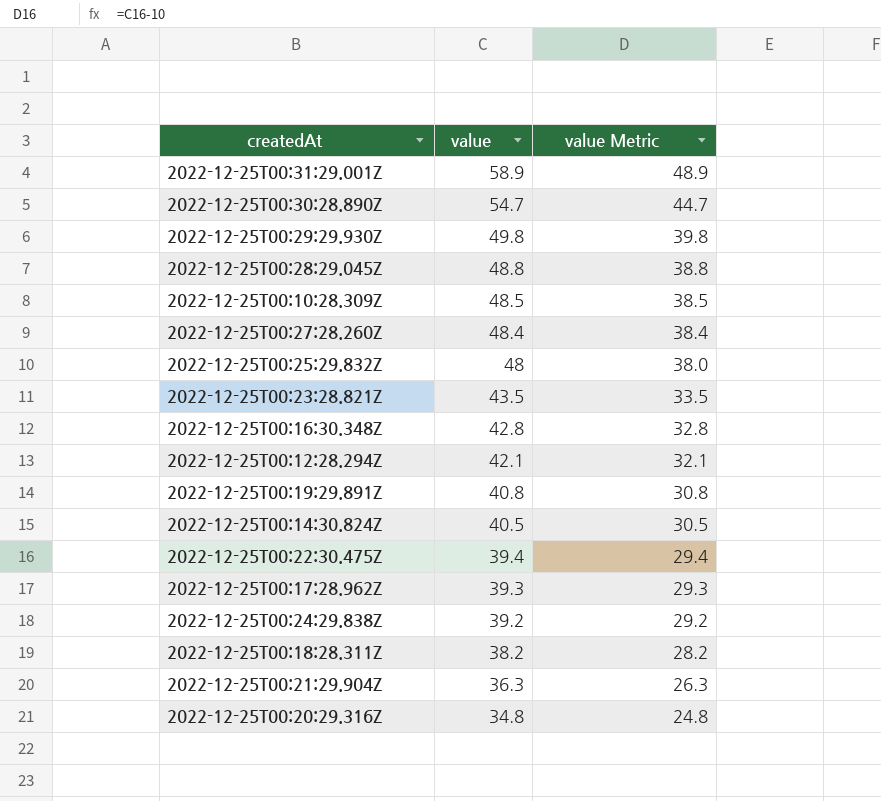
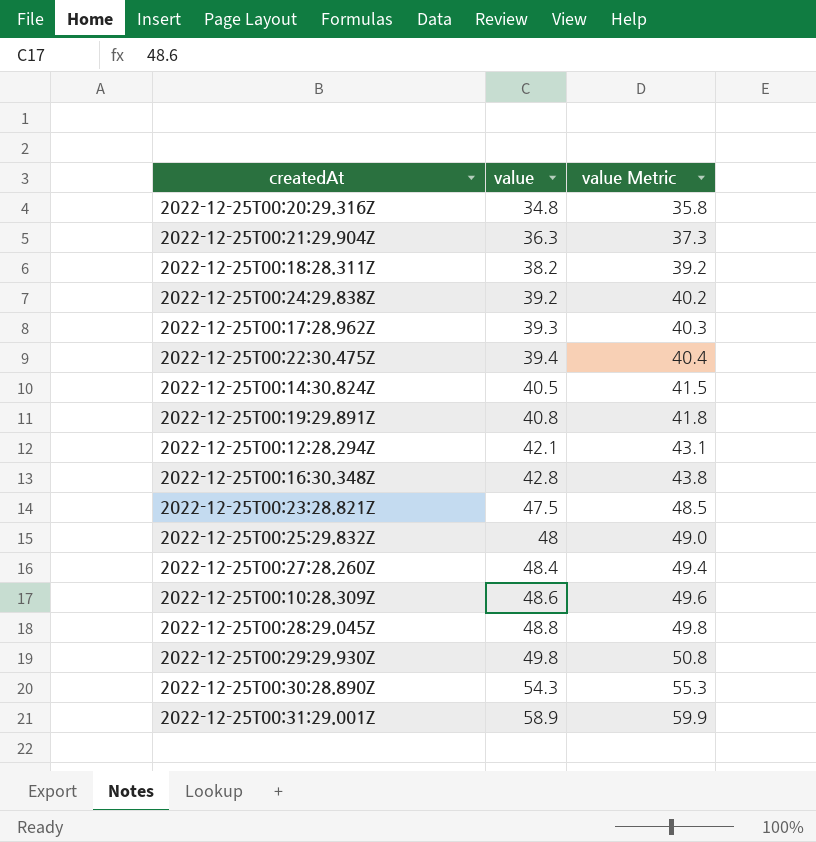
row order: value descending -> value ascending
column value Metric | formula: [value] - 10 -> [value] + 1
2022-12-25T00:23:28.821Z | value: 43.5 -> 47.5
2022-12-25T00:10:28.309Z | value: 48.5 -> 48.6
2022-12-25T00:30:28.890Z | value: 54.7 -> 54.3

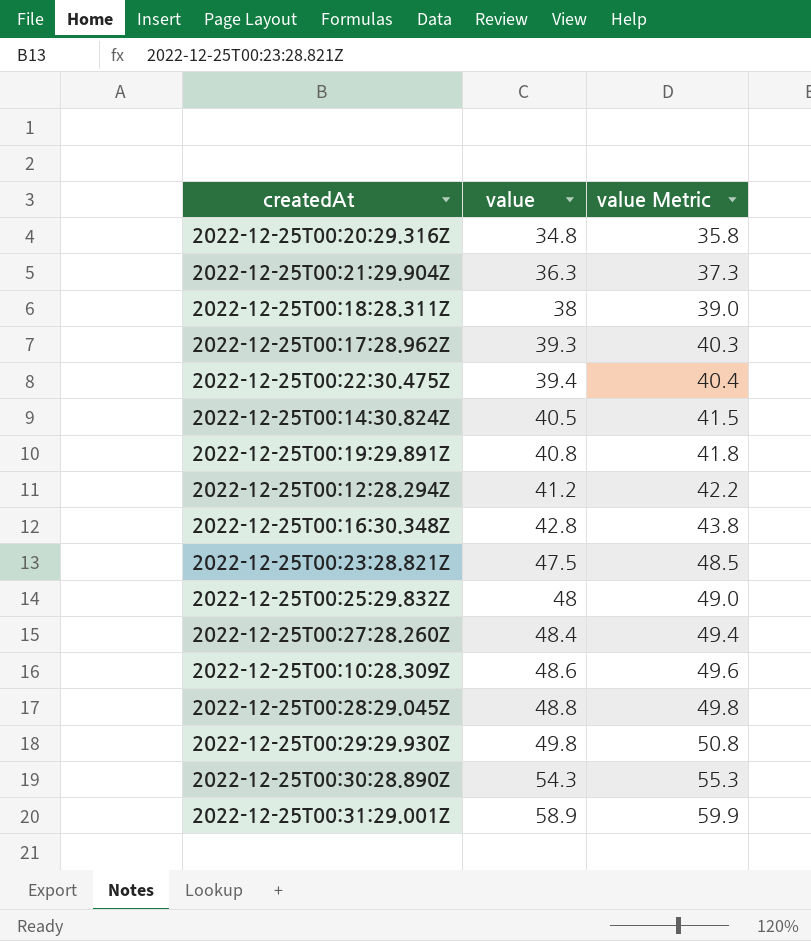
row 2022-12-25T00:24:29.838Z: 39.2 | 40.2 -> none
2022-12-25T00:18:28.311Z | value: 38.2 -> 38
2022-12-25T00:18:28.311Z | value Metric: 39.2 -> 39.0
2022-12-25T00:12:28.294Z | value: 42.1 -> 41.2
2022-12-25T00:12:28.294Z | value Metric: 43.1 -> 42.2

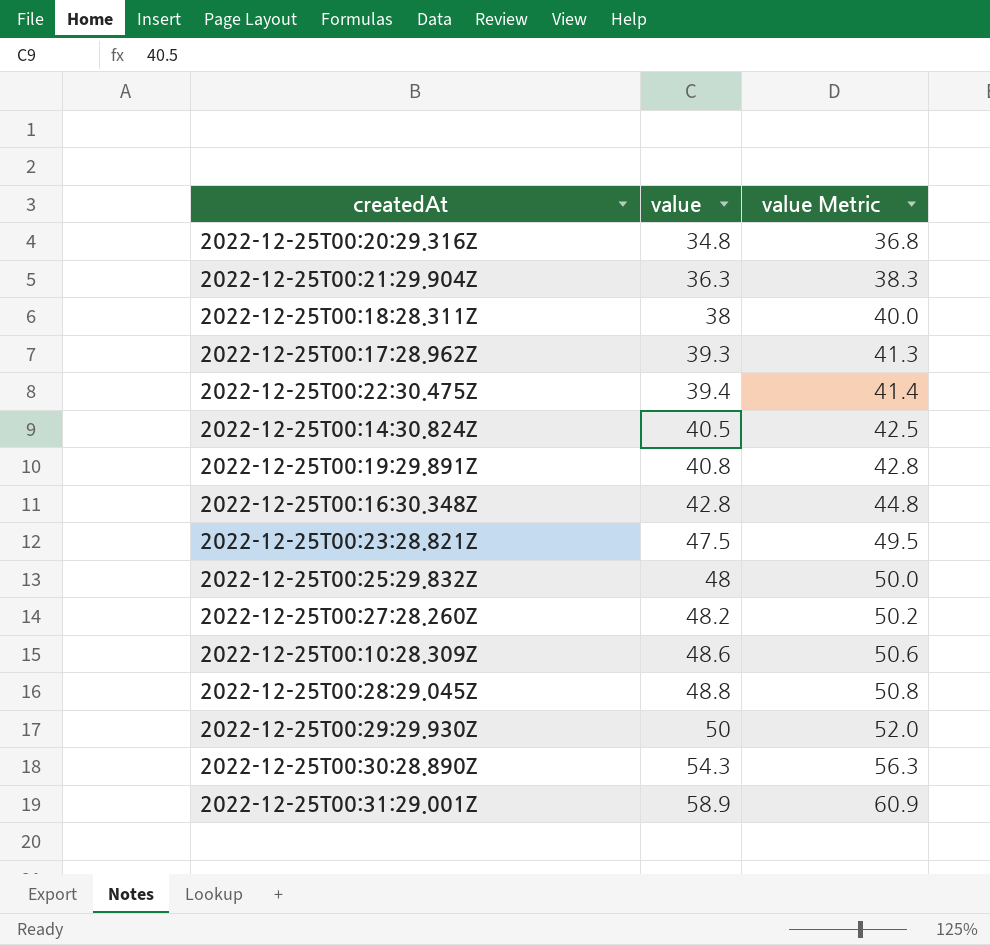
column value Metric | formula: [value] + 1 -> [value] + 2
row 2022-12-25T00:12:28.294Z: 41.2 | 42.2 -> none
2022-12-25T00:27:28.260Z | value: 48.4 -> 48.2
2022-12-25T00:29:29.930Z | value: 49.8 -> 50

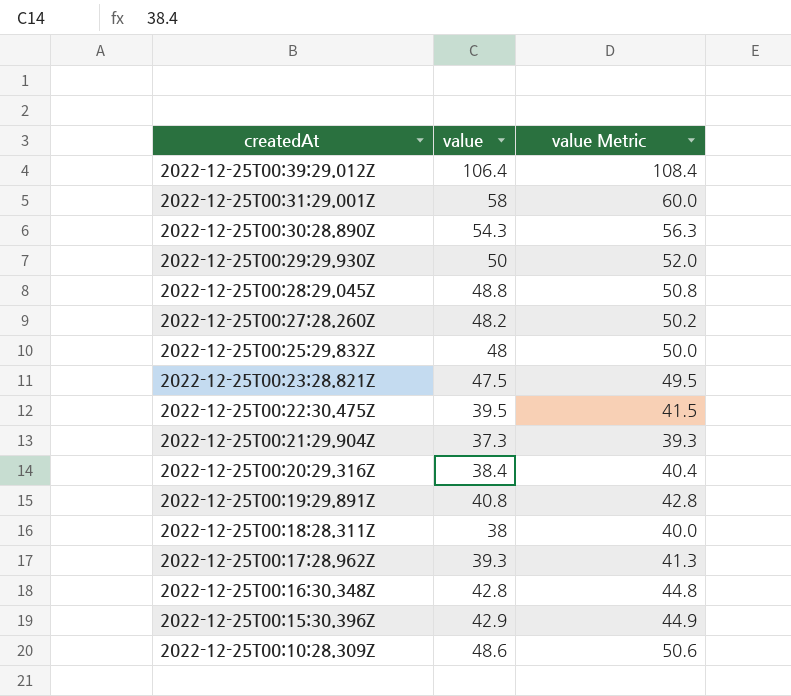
row order: value ascending -> createdAt descending
row 2022-12-25T00:14:30.824Z: 40.5 | 42.5 -> none
row 2022-12-25T00:39:29.012Z: none -> 106.4 | 108.4
2022-12-25T00:31:29.001Z | value: 58.9 -> 58
2022-12-25T00:31:29.001Z | value Metric: 60.9 -> 60.0
2022-12-25T00:22:30.475Z | value: 39.4 -> 39.5
2022-12-25T00:22:30.475Z | value Metric: 41.4 -> 41.5
2022-12-25T00:21:29.904Z | value: 36.3 -> 37.3
2022-12-25T00:21:29.904Z | value Metric: 38.3 -> 39.3
2022-12-25T00:20:29.316Z | value: 34.8 -> 38.4
2022-12-25T00:20:29.316Z | value Metric: 36.8 -> 40.4
row 2022-12-25T00:15:30.396Z: none -> 42.9 | 44.9

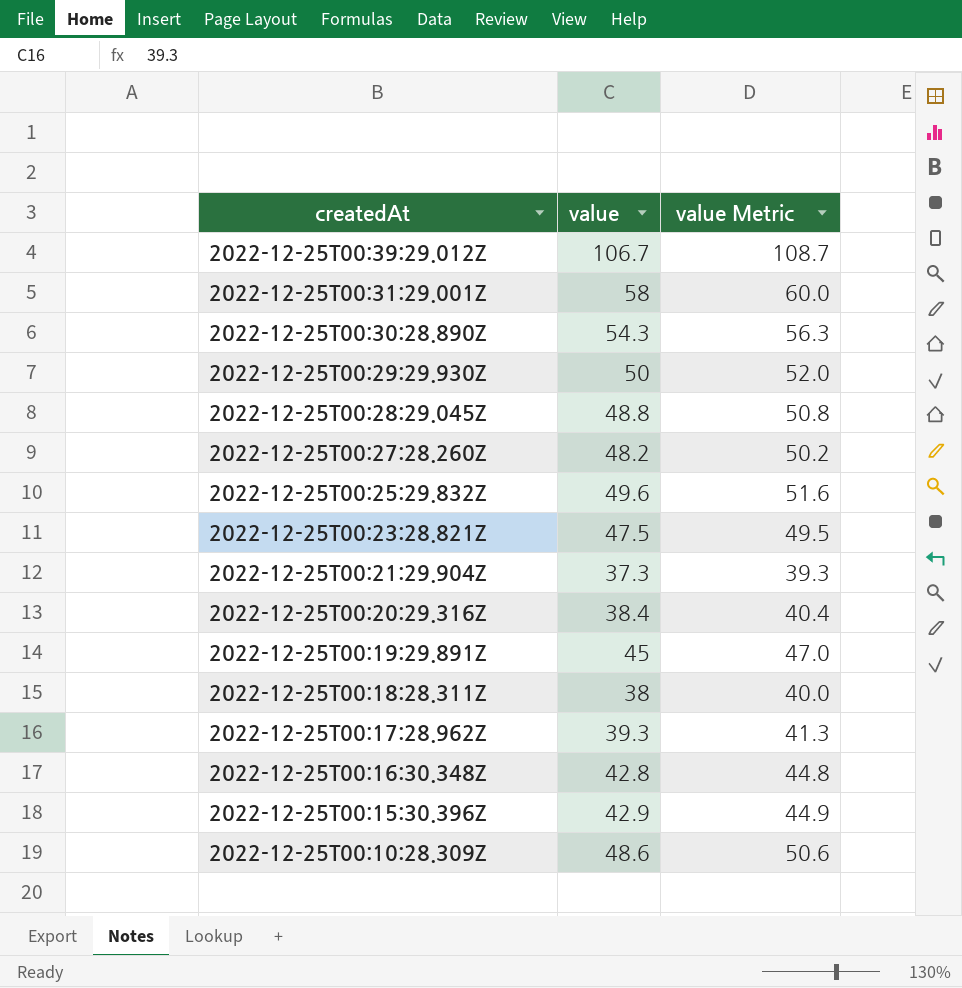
row 2022-12-25T00:22:30.475Z: 39.5 | 41.5 -> none
2022-12-25T00:39:29.012Z | value: 106.4 -> 106.7
2022-12-25T00:39:29.012Z | value Metric: 108.4 -> 108.7
2022-12-25T00:25:29.832Z | value: 48 -> 49.6
2022-12-25T00:25:29.832Z | value Metric: 50.0 -> 51.6
2022-12-25T00:19:29.891Z | value: 40.8 -> 45
2022-12-25T00:19:29.891Z | value Metric: 42.8 -> 47.0

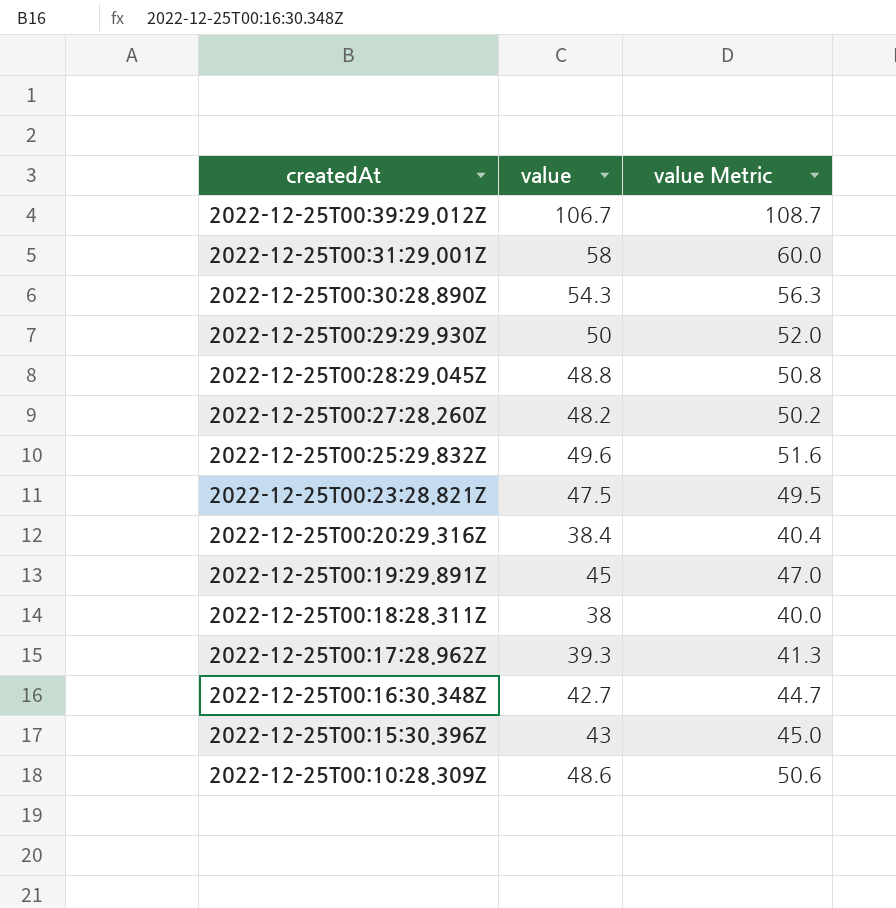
row 2022-12-25T00:21:29.904Z: 37.3 | 39.3 -> none
2022-12-25T00:16:30.348Z | value: 42.8 -> 42.7
2022-12-25T00:16:30.348Z | value Metric: 44.8 -> 44.7
2022-12-25T00:15:30.396Z | value: 42.9 -> 43
2022-12-25T00:15:30.396Z | value Metric: 44.9 -> 45.0

